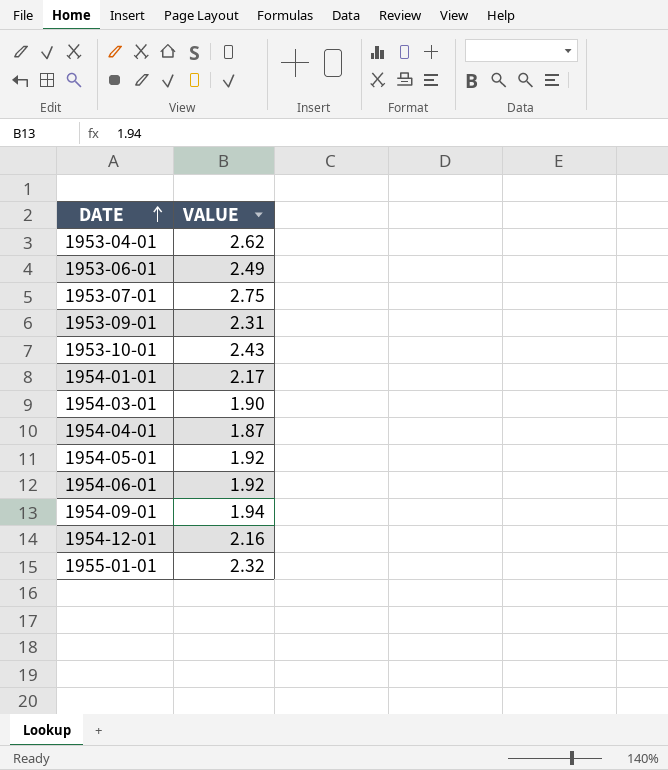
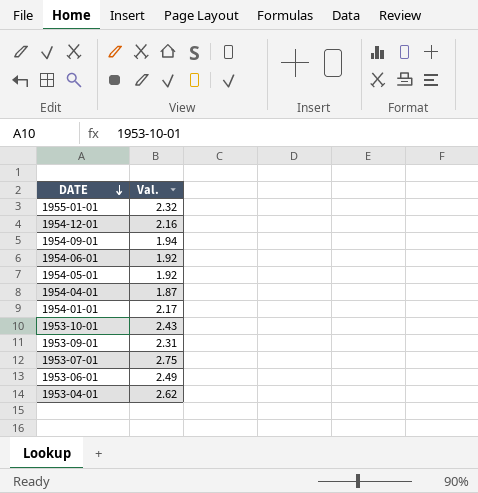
row order: DATE ascending -> DATE descending
column name: VALUE -> Val.
row 1954-03-01: 1.90 -> none

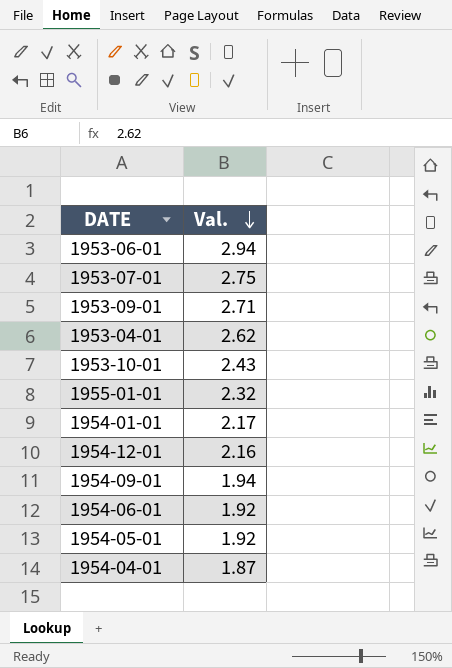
row order: DATE descending -> Val. descending
1953-06-01 | Val.: 2.49 -> 2.94
1953-09-01 | Val.: 2.31 -> 2.71

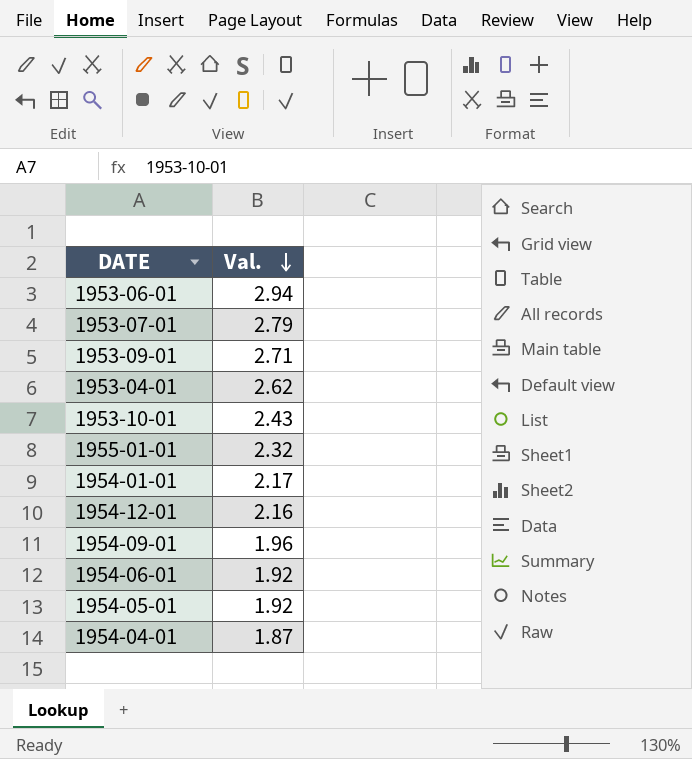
1953-07-01 | Val.: 2.75 -> 2.79
1954-09-01 | Val.: 1.94 -> 1.96

